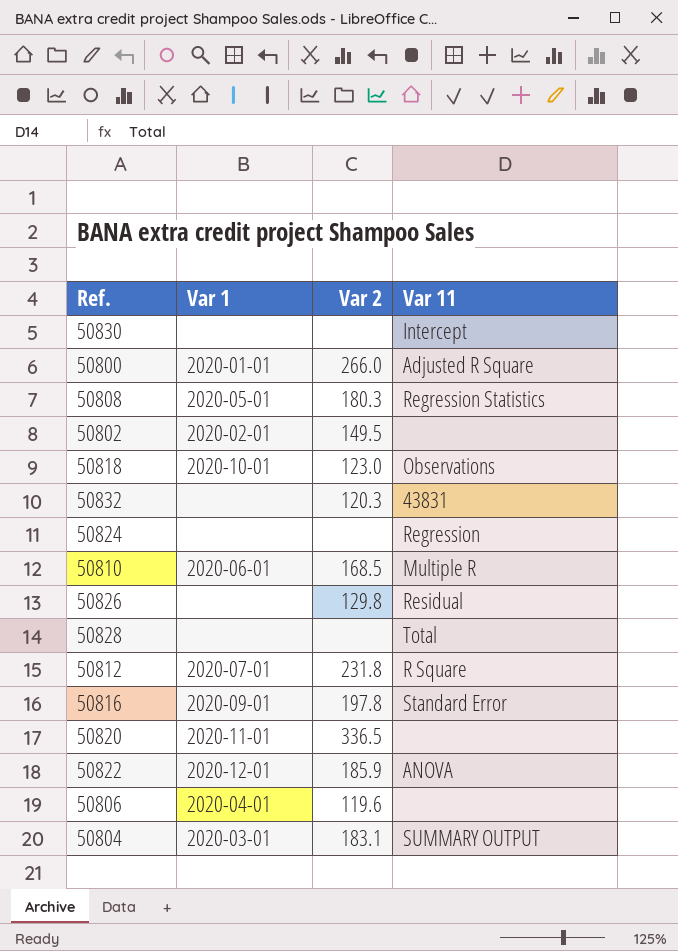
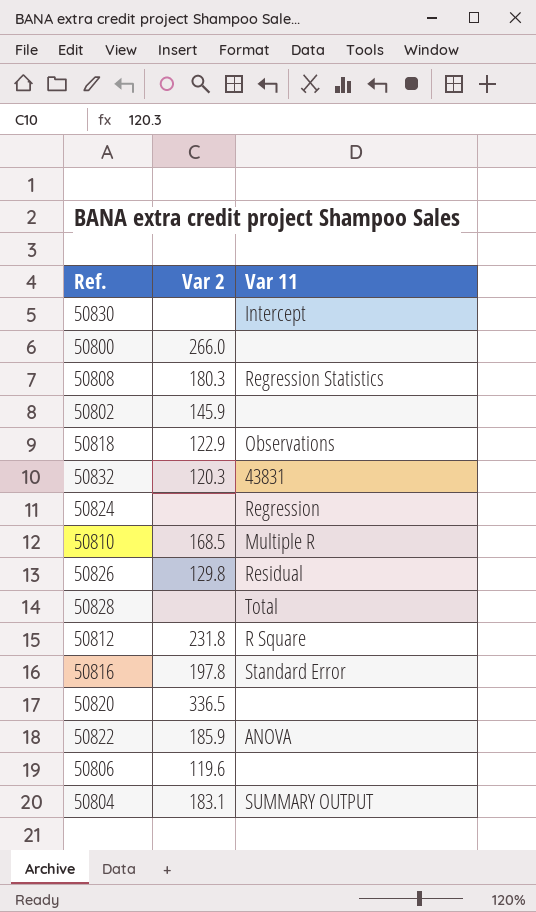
column Var 1 | position: 2 -> none
50800 | Var 11: Adjusted R Square -> none
50802 | Var 2: 149.5 -> 145.9
50818 | Var 2: 123.0 -> 122.9

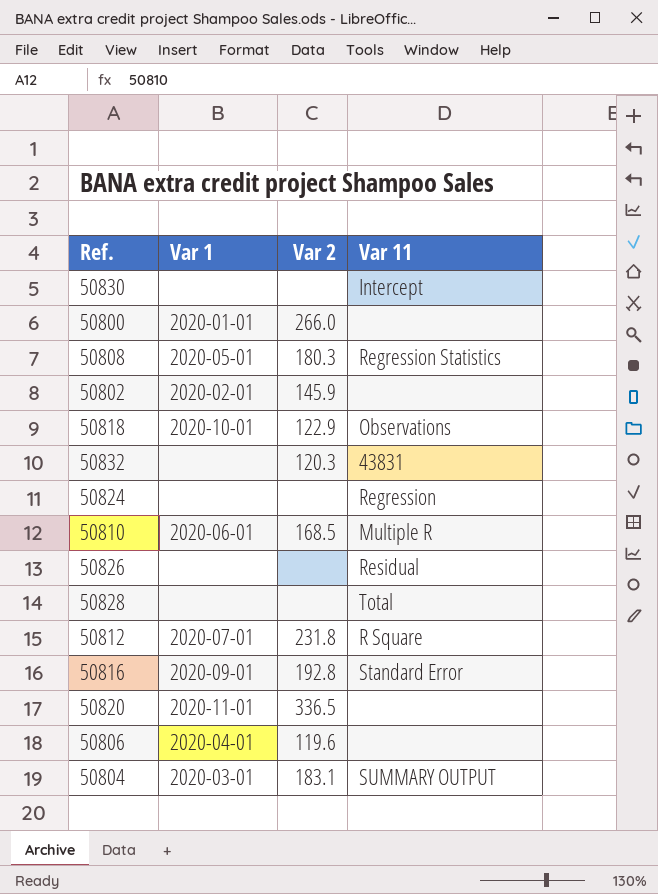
column Var 1 | position: none -> 2
row 50822: 185.9 | ANOVA -> none
50826 | Var 2: 129.8 -> none
50816 | Var 2: 197.8 -> 192.8

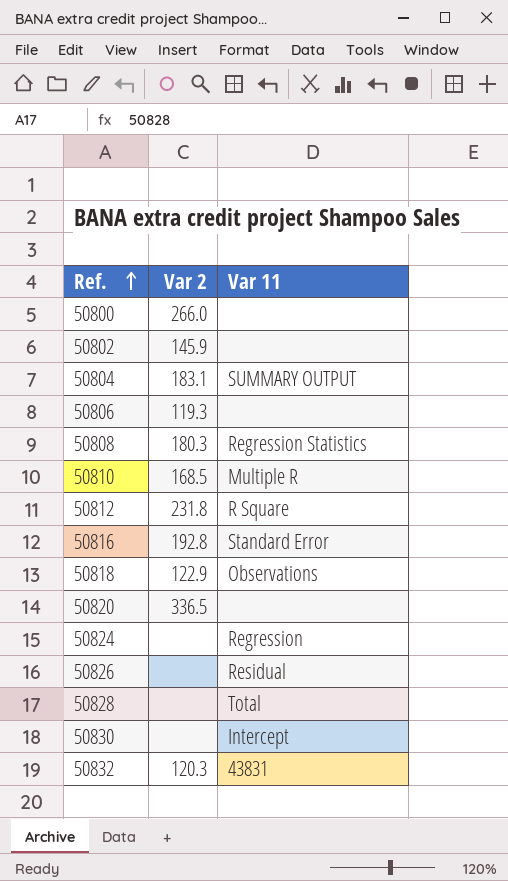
row order: none -> Ref. ascending
column Var 1 | position: 2 -> none
50806 | Var 2: 119.6 -> 119.3

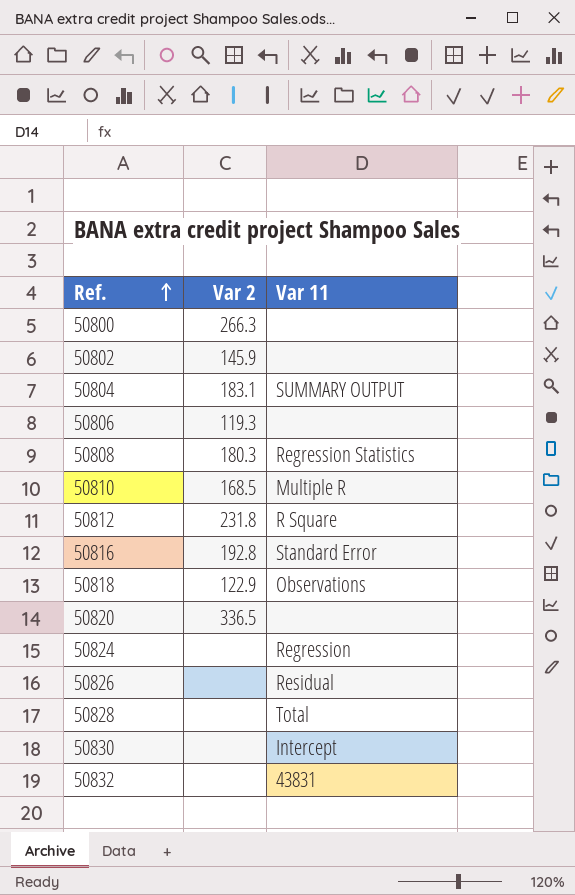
50800 | Var 2: 266.0 -> 266.3
50832 | Var 2: 120.3 -> none

